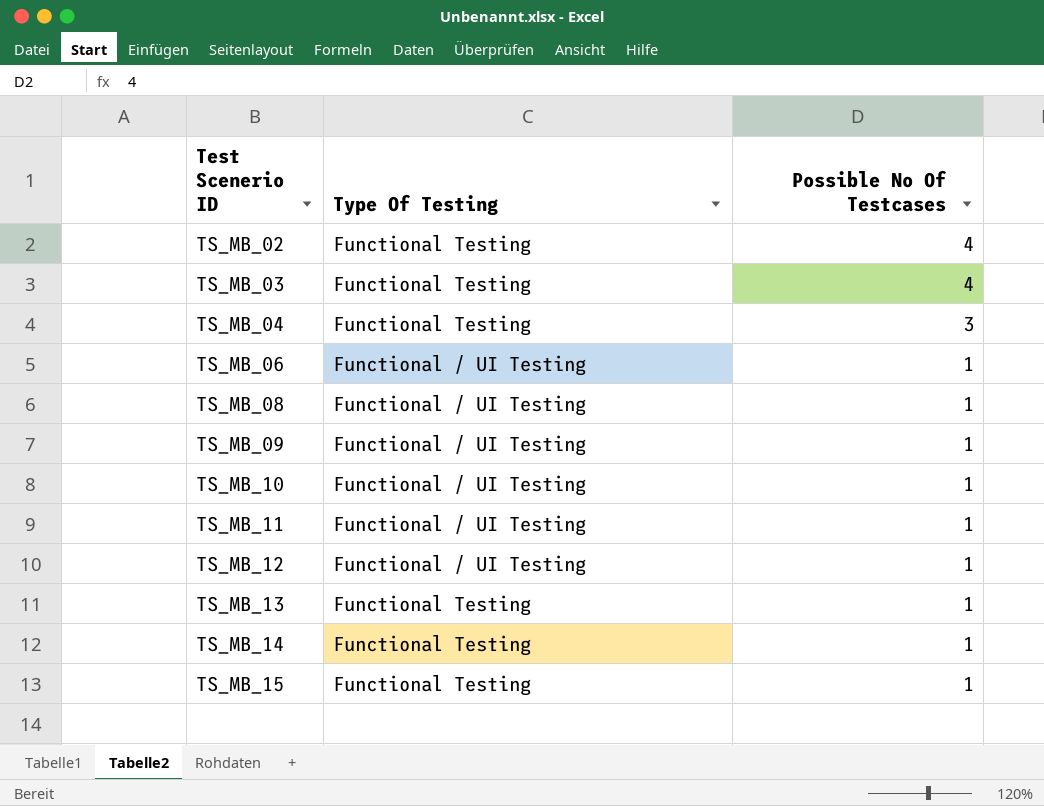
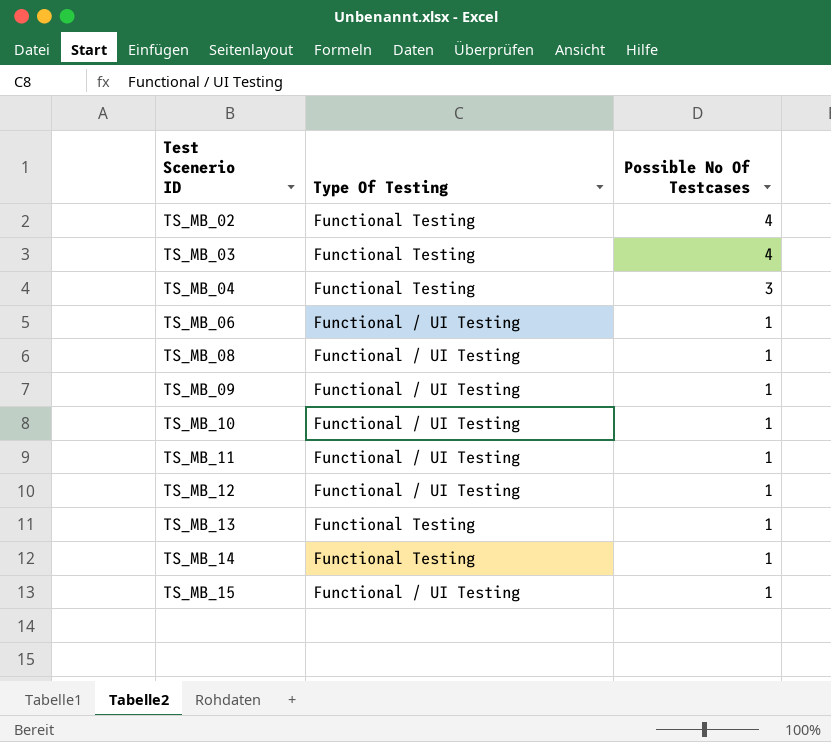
TS_MB_15 | Type Of Testing: Functional Testing -> Functional / UI Testing

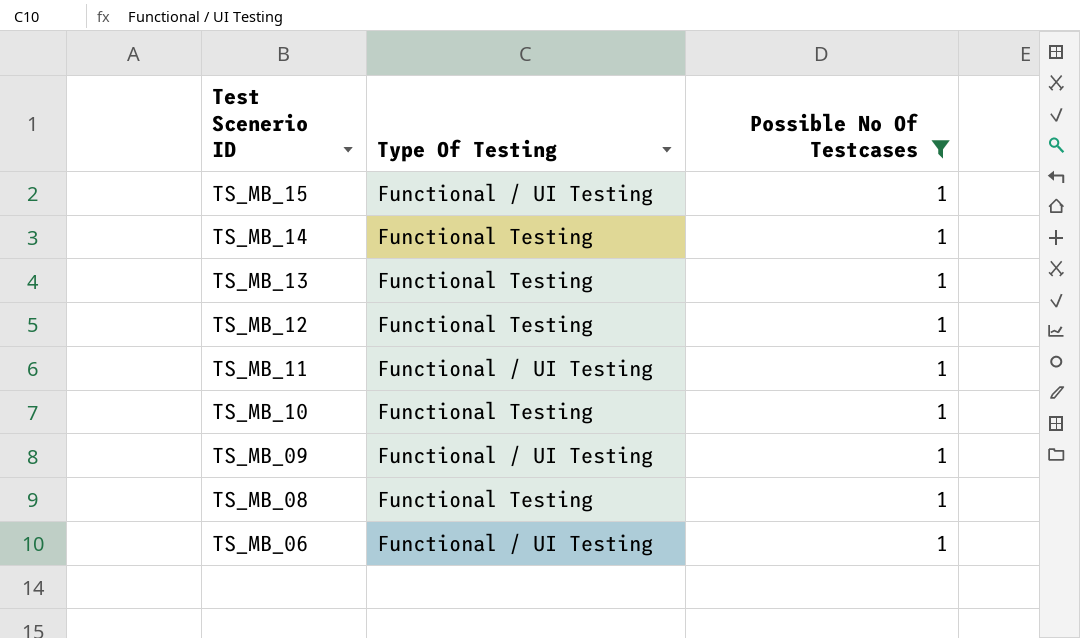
filter: none -> Possible No Of Testcases = 1
row order: Test Scenerio ID ascending -> Test Scenerio ID descending
TS_MB_12 | Type Of Testing: Functional / UI Testing -> Functional Testing
TS_MB_10 | Type Of Testing: Functional / UI Testing -> Functional Testing
TS_MB_08 | Type Of Testing: Functional / UI Testing -> Functional Testing

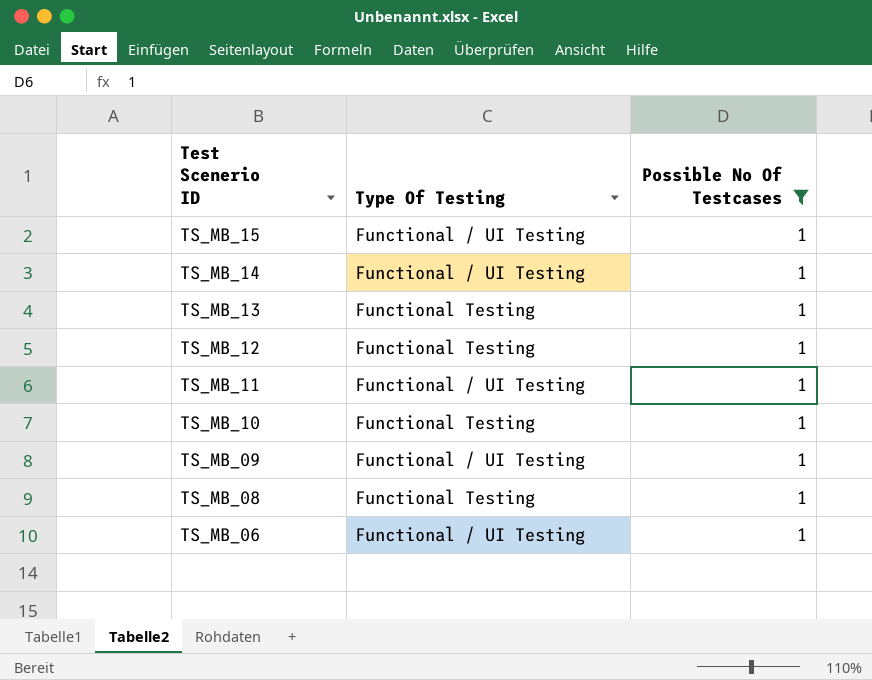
TS_MB_14 | Type Of Testing: Functional Testing -> Functional / UI Testing

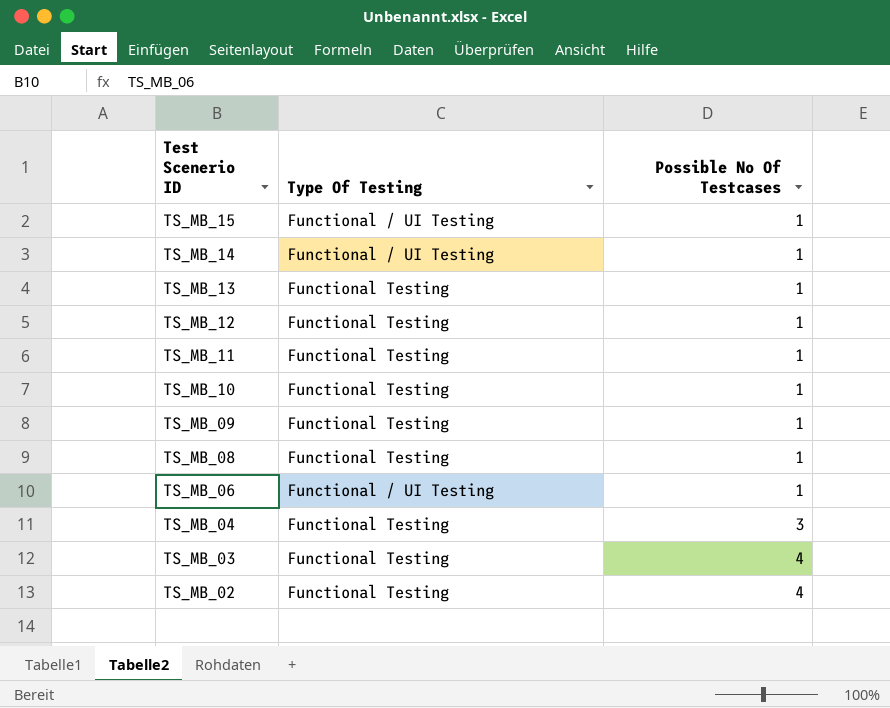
filter: Possible No Of Testcases = 1 -> none
TS_MB_11 | Type Of Testing: Functional / UI Testing -> Functional Testing
TS_MB_09 | Type Of Testing: Functional / UI Testing -> Functional Testing

